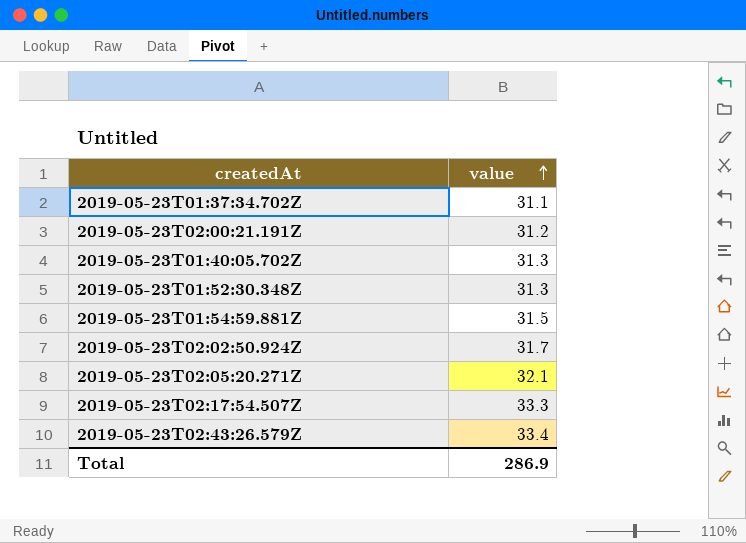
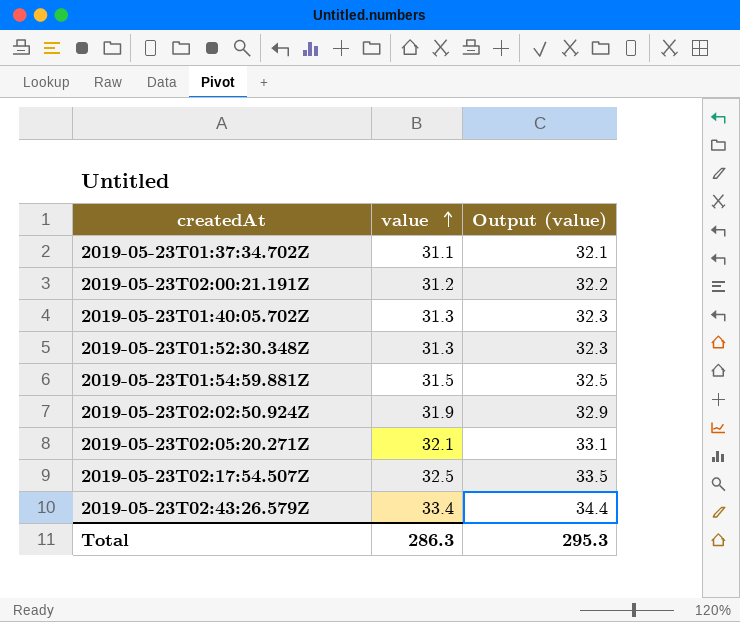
column Output (value) | formula: none -> [value] + 1
2019-05-23T02:02:50.924Z | value: 31.7 -> 31.9
2019-05-23T02:17:54.507Z | value: 33.3 -> 32.5
Total | value: 286.9 -> 286.3

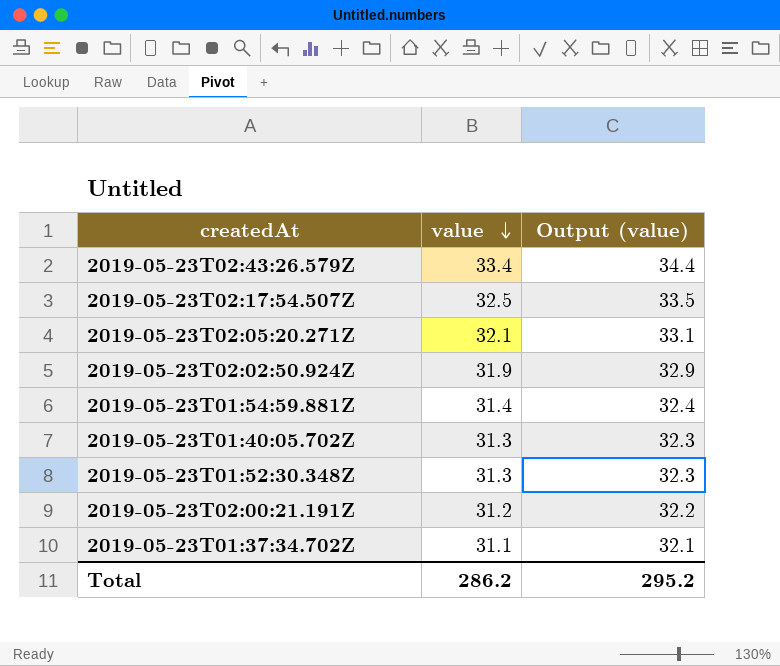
row order: value ascending -> value descending
2019-05-23T01:54:59.881Z | value: 31.5 -> 31.4
2019-05-23T01:54:59.881Z | Output (value): 32.5 -> 32.4
Total | value: 286.3 -> 286.2
Total | Output (value): 295.3 -> 295.2

